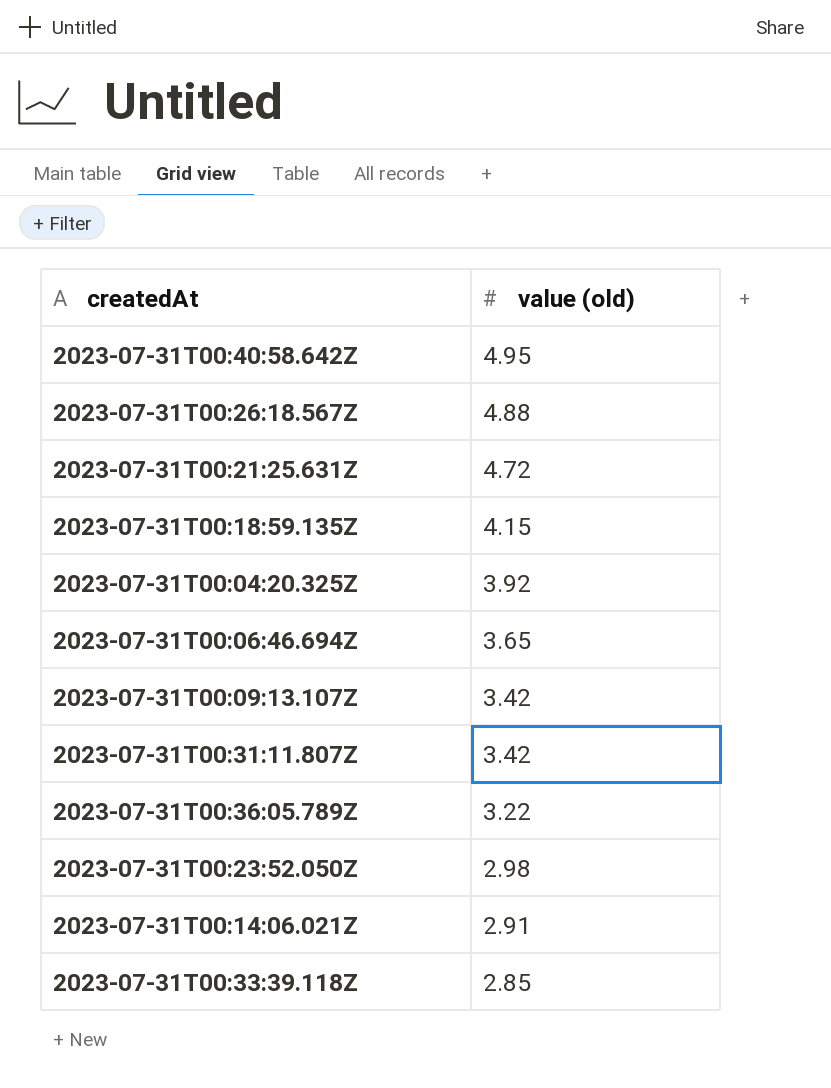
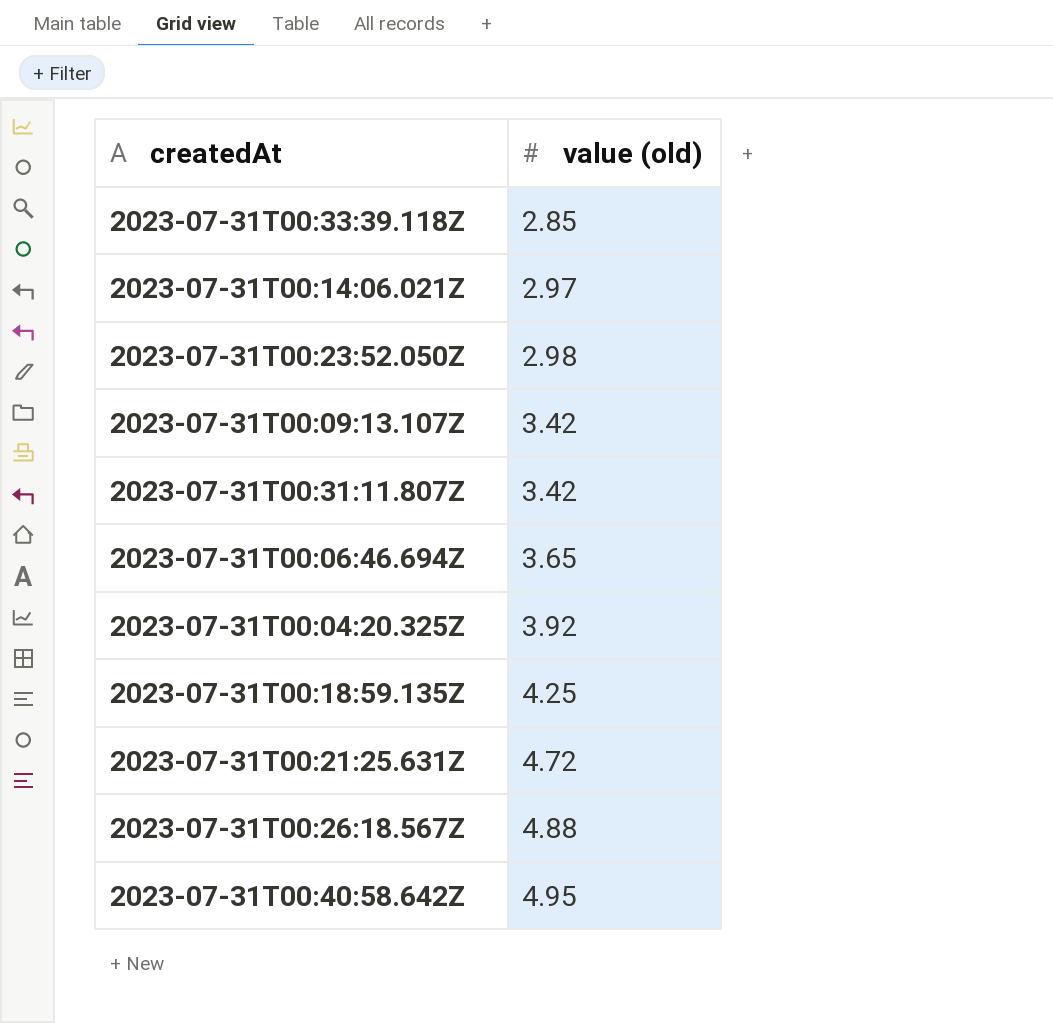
row order: value (old) descending -> value (old) ascending
row 2023-07-31T00:36:05.789Z: 3.22 -> none
2023-07-31T00:14:06.021Z | value (old): 2.91 -> 2.97
2023-07-31T00:18:59.135Z | value (old): 4.15 -> 4.25

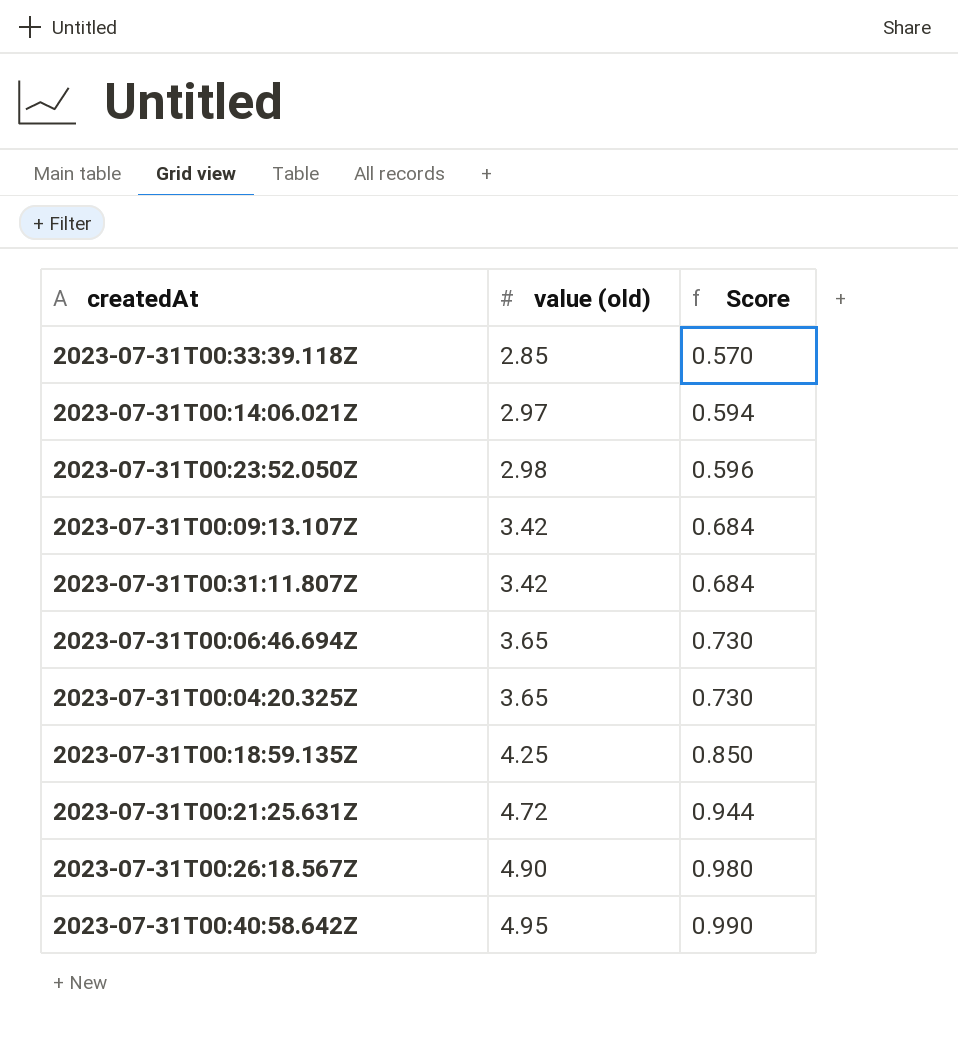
column Score | formula: none -> [value (old)] * 0.2
2023-07-31T00:04:20.325Z | value (old): 3.92 -> 3.65
2023-07-31T00:26:18.567Z | value (old): 4.88 -> 4.90

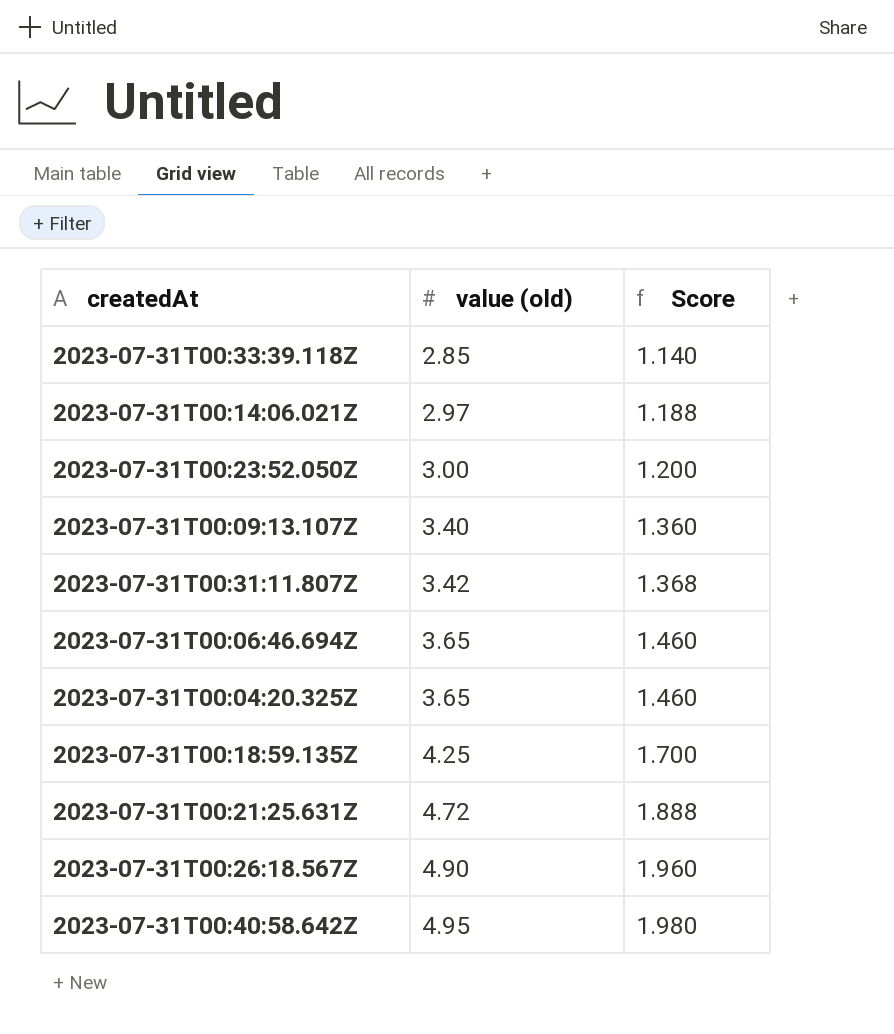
column Score | formula: [value (old)] * 0.2 -> [value (old)] * 0.4
2023-07-31T00:23:52.050Z | value (old): 2.98 -> 3.00
2023-07-31T00:09:13.107Z | value (old): 3.42 -> 3.40

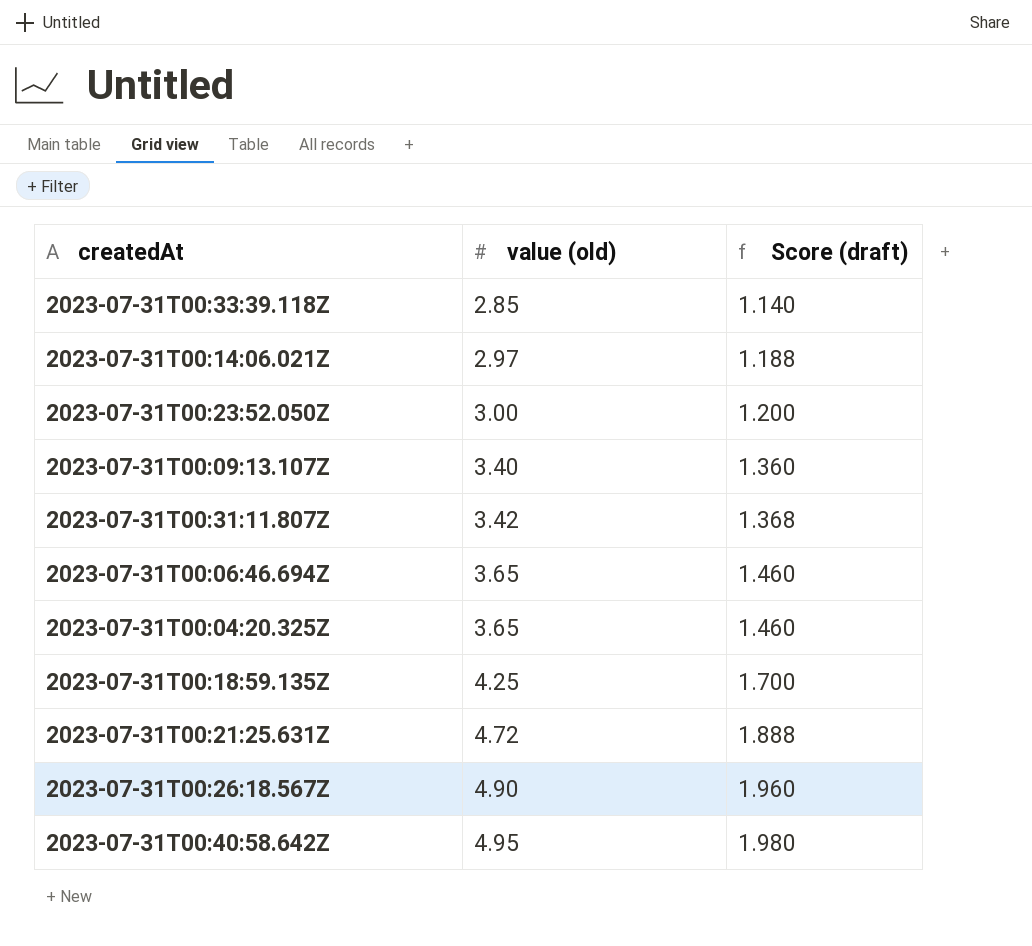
column name: Score -> Score (draft)

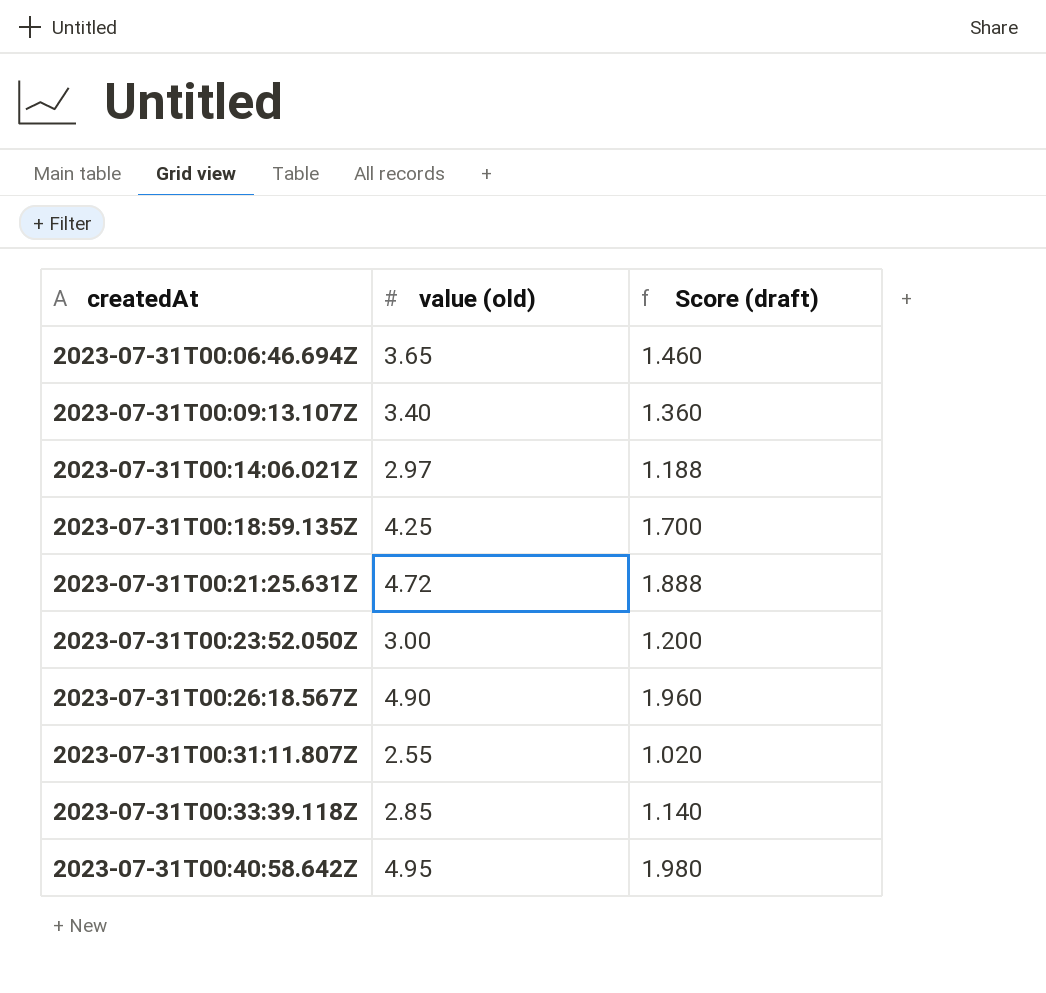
row order: value (old) ascending -> createdAt ascending
row 2023-07-31T00:04:20.325Z: 3.65 | 1.460 -> none
2023-07-31T00:31:11.807Z | value (old): 3.42 -> 2.55
2023-07-31T00:31:11.807Z | Score (draft): 1.368 -> 1.020

